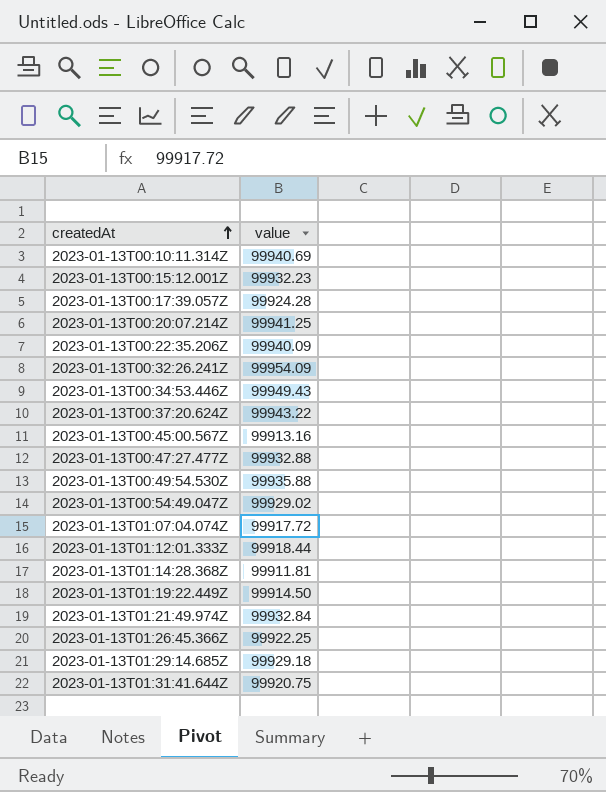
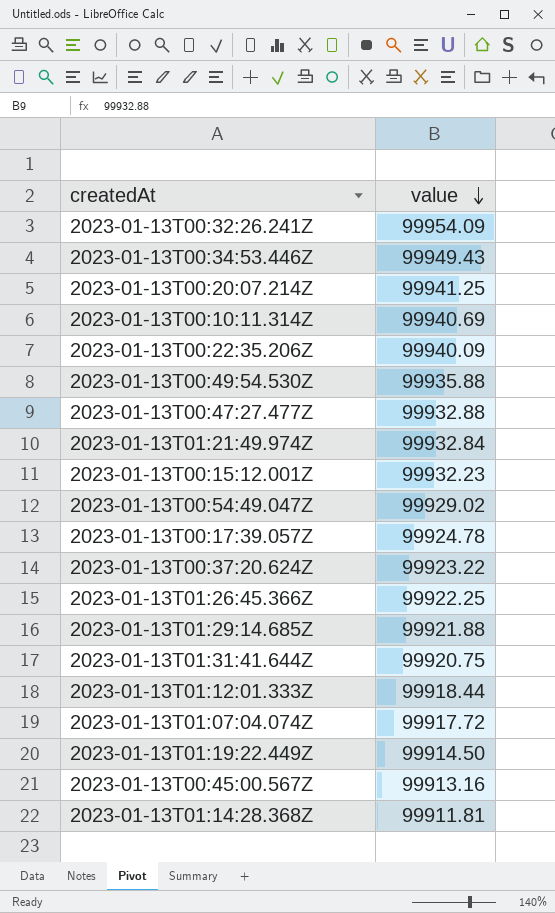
row order: createdAt ascending -> value descending
2023-01-13T00:17:39.057Z | value: 99924.28 -> 99924.78
2023-01-13T00:37:20.624Z | value: 99943.22 -> 99923.22
2023-01-13T01:29:14.685Z | value: 99929.18 -> 99921.88

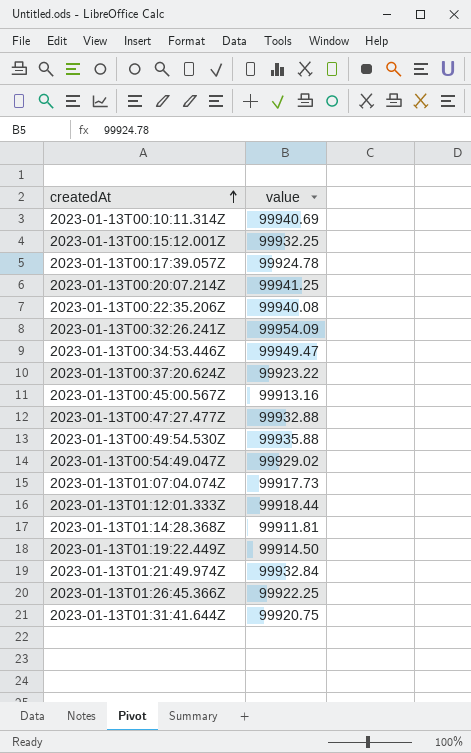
row order: value descending -> createdAt ascending
row 2023-01-13T01:29:14.685Z: 99921.88 -> none
2023-01-13T00:15:12.001Z | value: 99932.23 -> 99932.25
2023-01-13T00:22:35.206Z | value: 99940.09 -> 99940.08
2023-01-13T00:34:53.446Z | value: 99949.43 -> 99949.47
2023-01-13T01:07:04.074Z | value: 99917.72 -> 99917.73

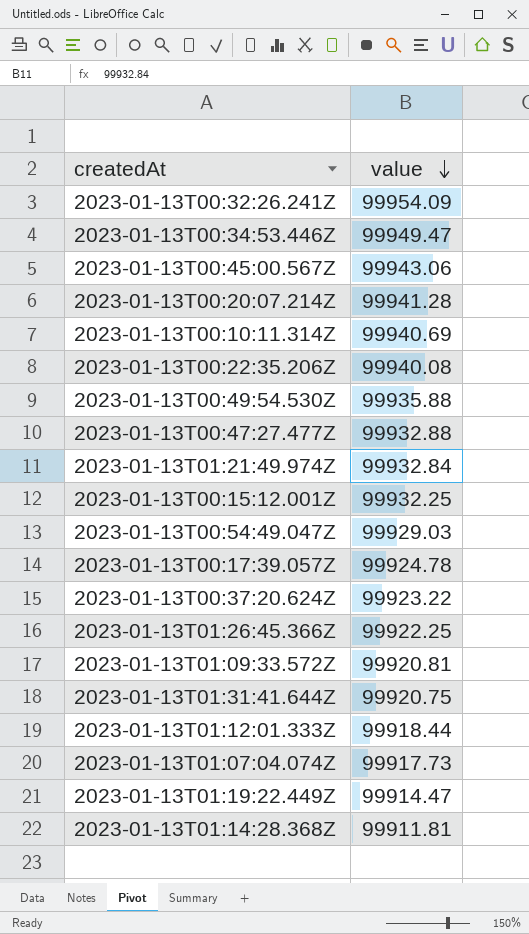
row order: createdAt ascending -> value descending
2023-01-13T00:45:00.567Z | value: 99913.16 -> 99943.06
2023-01-13T00:20:07.214Z | value: 99941.25 -> 99941.28
2023-01-13T00:54:49.047Z | value: 99929.02 -> 99929.03
row 2023-01-13T01:09:33.572Z: none -> 99920.81
2023-01-13T01:19:22.449Z | value: 99914.50 -> 99914.47

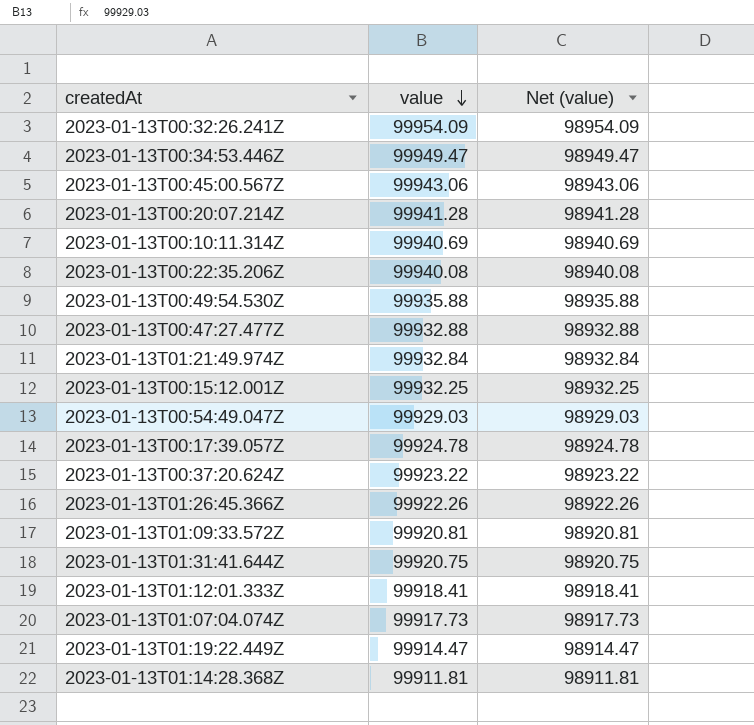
column Net (value) | formula: none -> [value] - 1000
2023-01-13T01:26:45.366Z | value: 99922.25 -> 99922.26
2023-01-13T01:12:01.333Z | value: 99918.44 -> 99918.41

